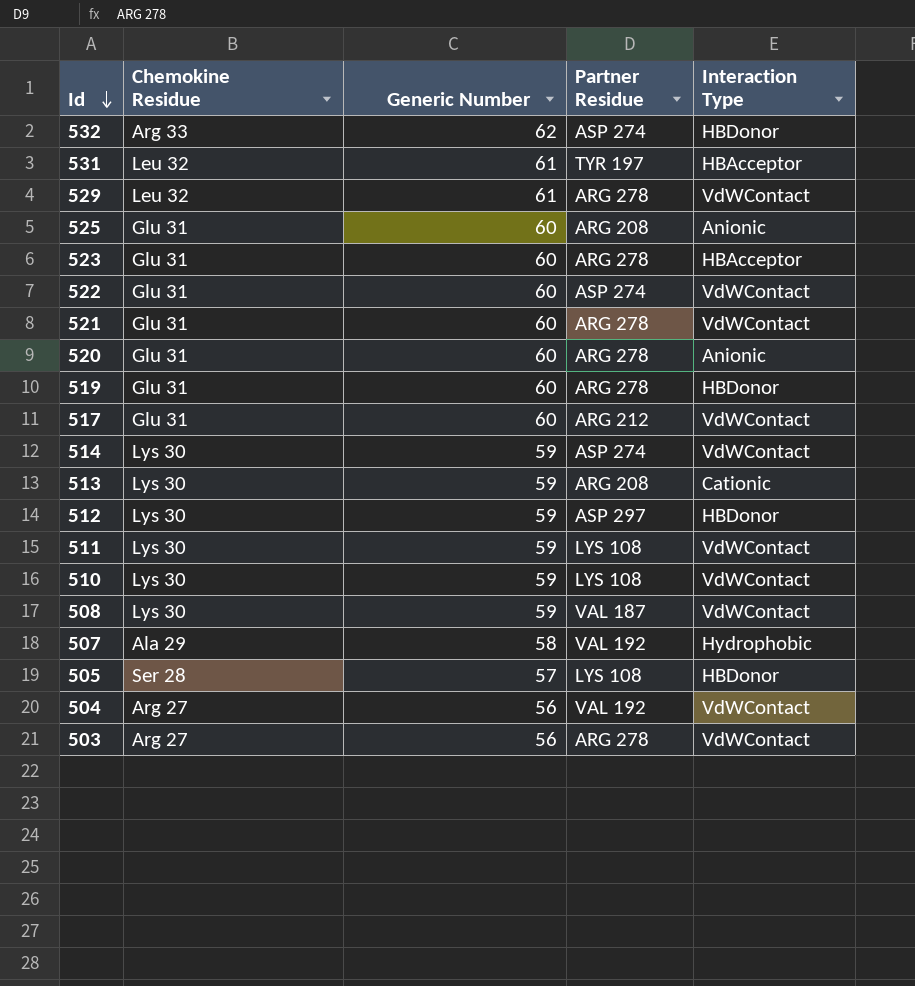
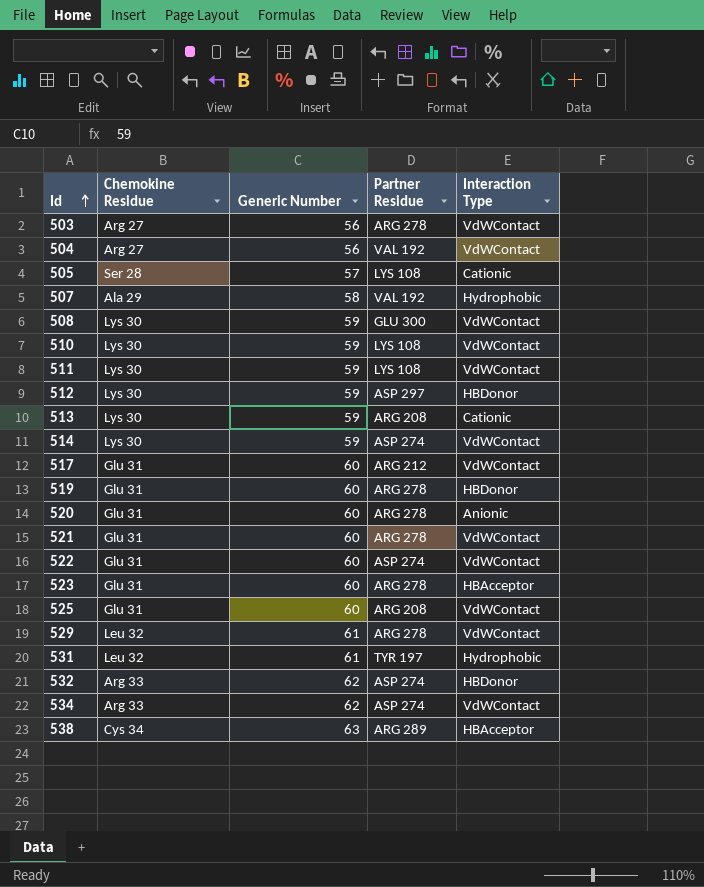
row order: Id descending -> Id ascending
505 | Interaction Type: HBDonor -> Cationic
508 | Partner Residue: VAL 187 -> GLU 300
525 | Interaction Type: Anionic -> VdWContact
531 | Interaction Type: HBAcceptor -> Hydrophobic
row 534: none -> Arg 33 | 62 | ASP 274 | VdWContact
row 538: none -> Cys 34 | 63 | ARG 289 | HBAcceptor

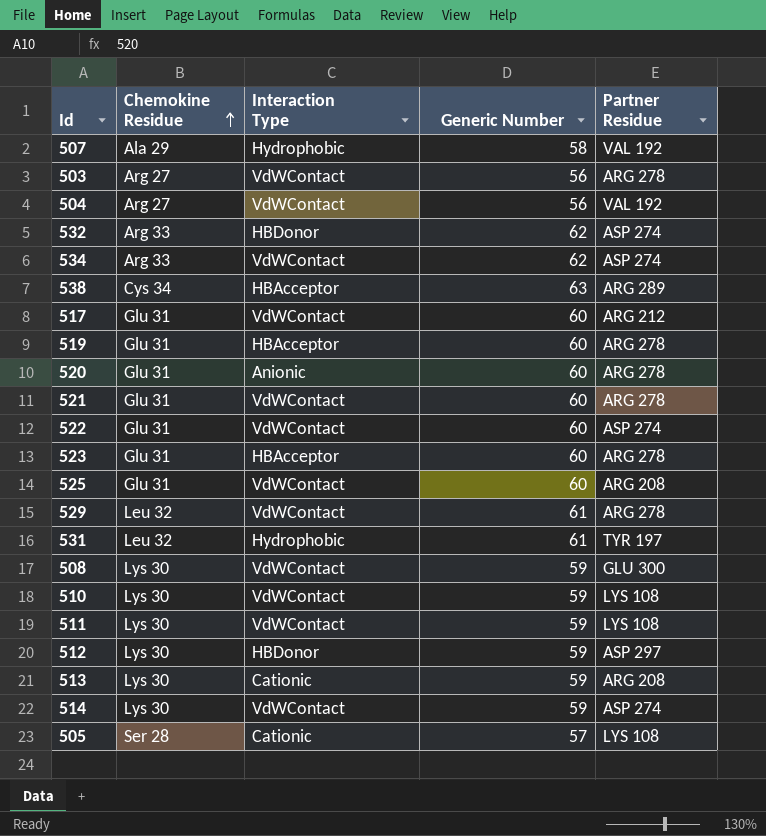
row order: Id ascending -> Chemokine Residue ascending
column Interaction Type | position: 5 -> 3
519 | Interaction Type: HBDonor -> HBAcceptor

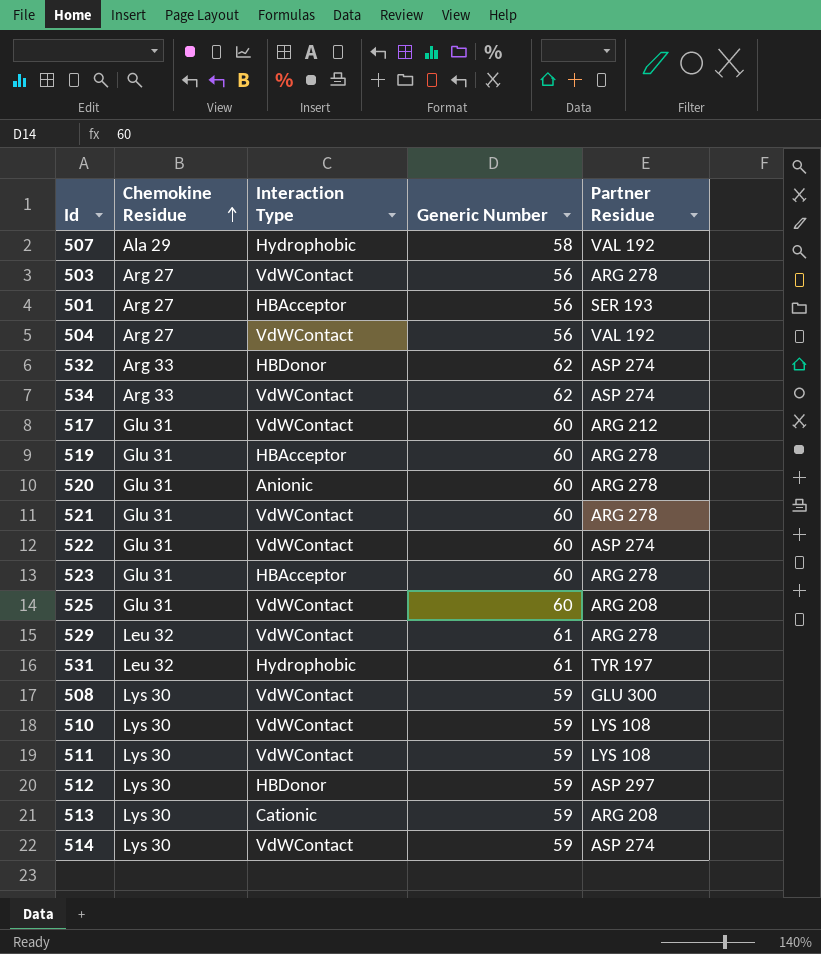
row 538: Cys 34 | HBAcceptor | 63 | ARG 289 -> none
row 505: Ser 28 | Cationic | 57 | LYS 108 -> none
row 501: none -> Arg 27 | HBAcceptor | 56 | SER 193

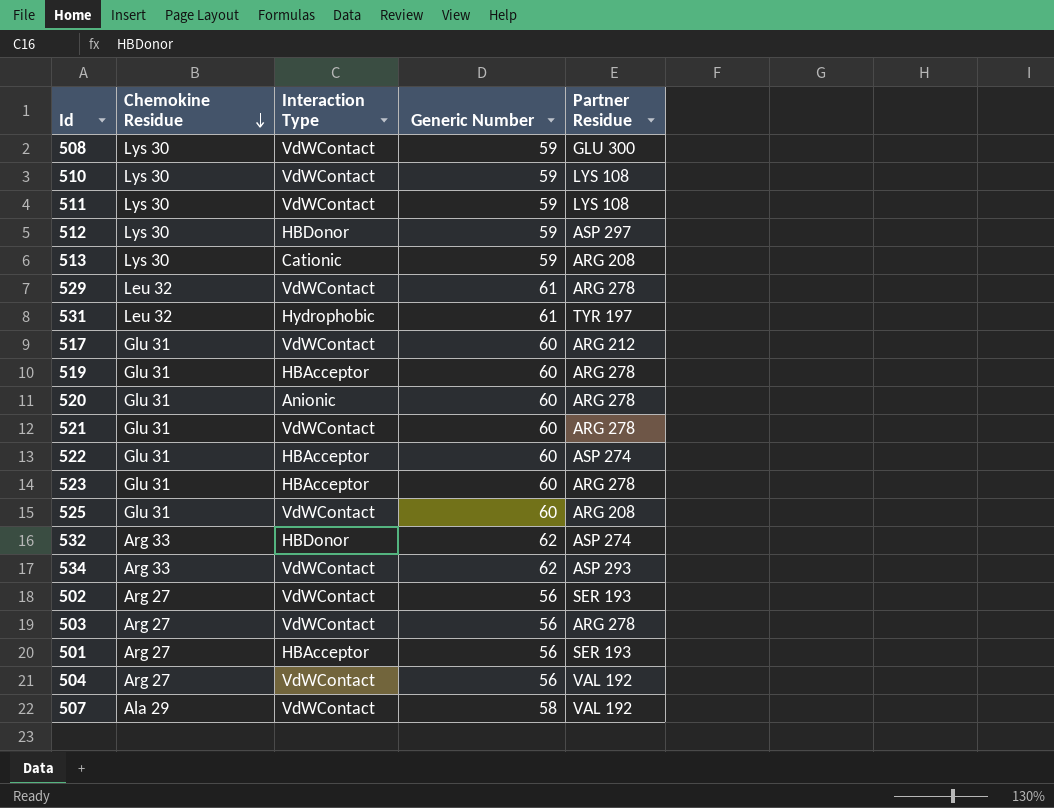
row order: Chemokine Residue ascending -> Chemokine Residue descending
row 514: Lys 30 | VdWContact | 59 | ASP 274 -> none
522 | Interaction Type: VdWContact -> HBAcceptor
534 | Partner Residue: ASP 274 -> ASP 293
row 502: none -> Arg 27 | VdWContact | 56 | SER 193
507 | Interaction Type: Hydrophobic -> VdWContact

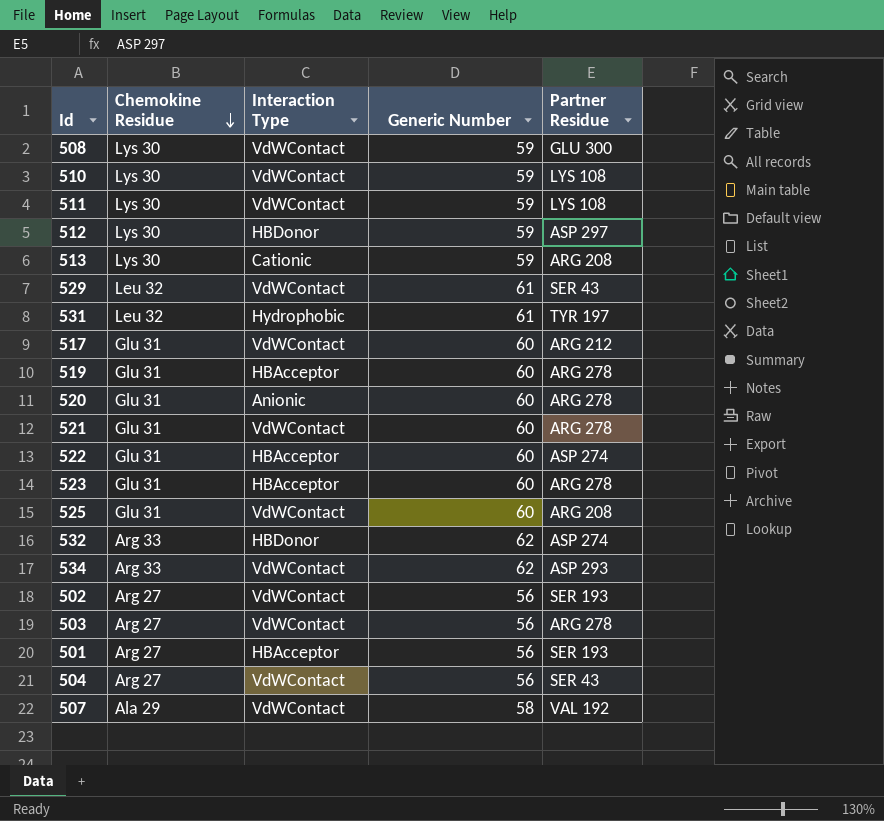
529 | Partner Residue: ARG 278 -> SER 43
504 | Partner Residue: VAL 192 -> SER 43

